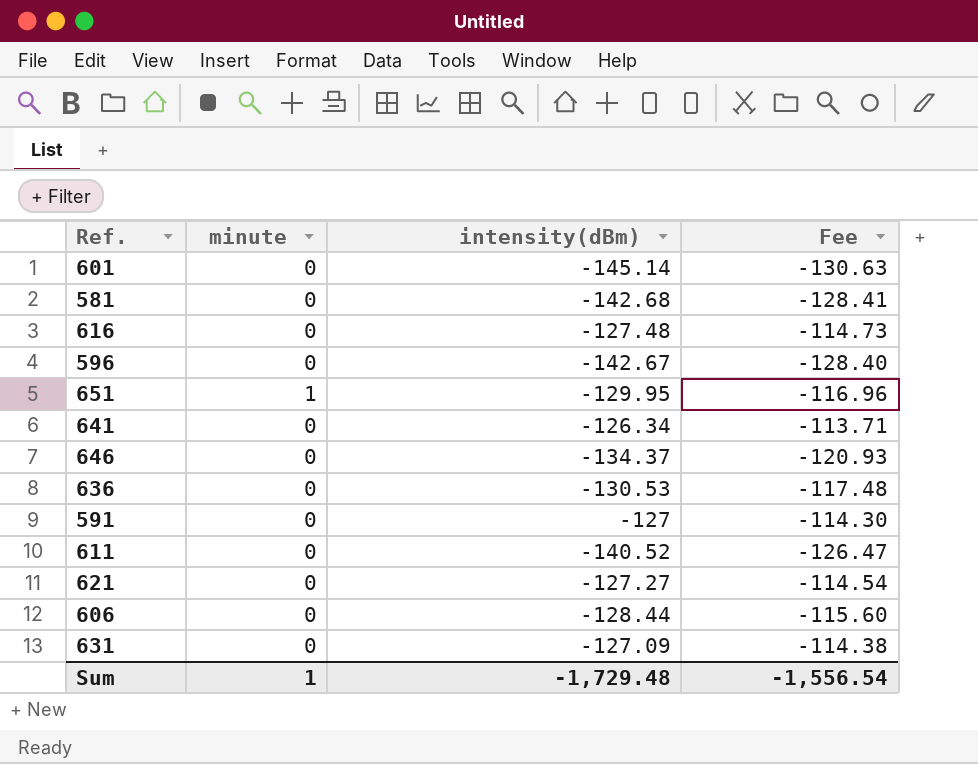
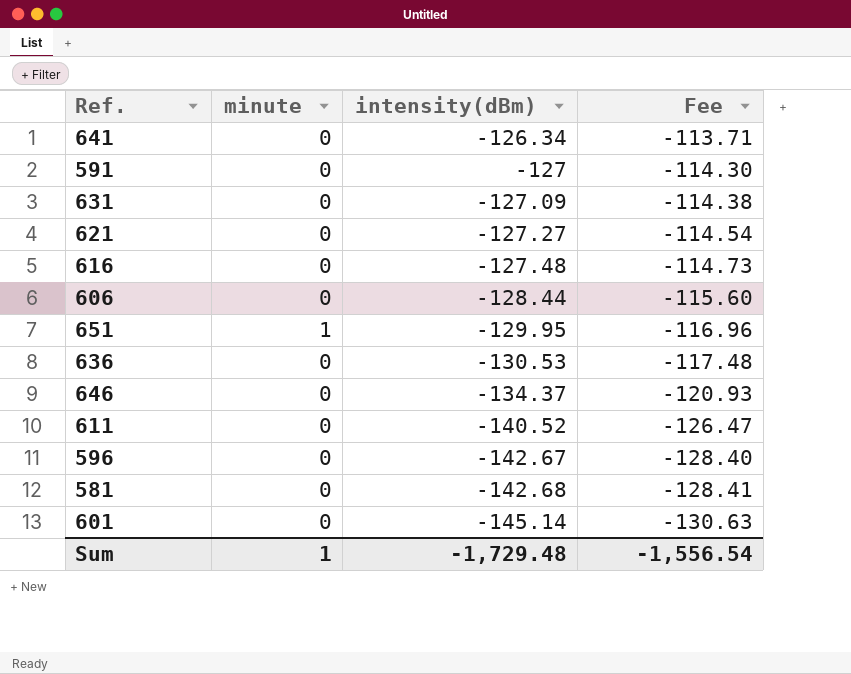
row order: none -> intensity(dBm) descending

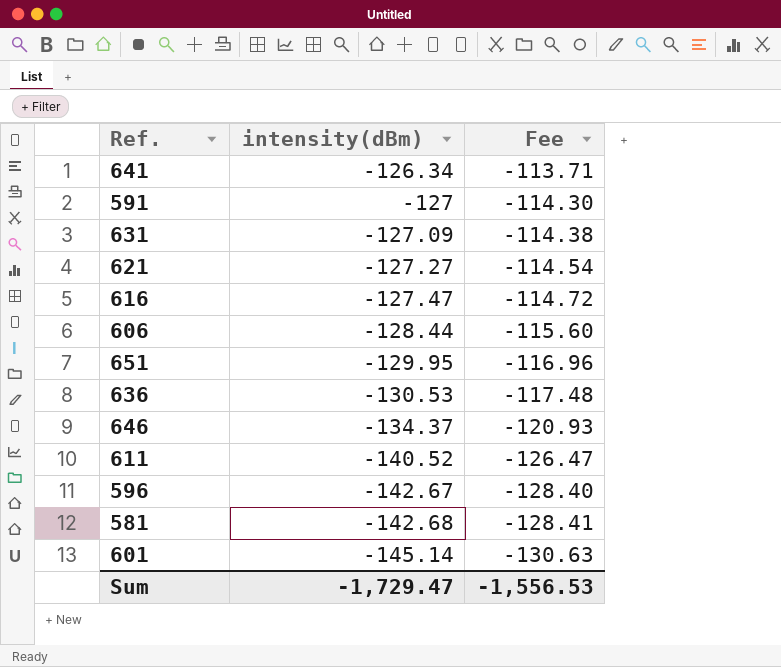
column minute | position: 2 -> none
616 | intensity(dBm): -127.48 -> -127.47
616 | Fee: -114.73 -> -114.72
Sum | intensity(dBm): -1,729.48 -> -1,729.47
Sum | Fee: -1,556.54 -> -1,556.53

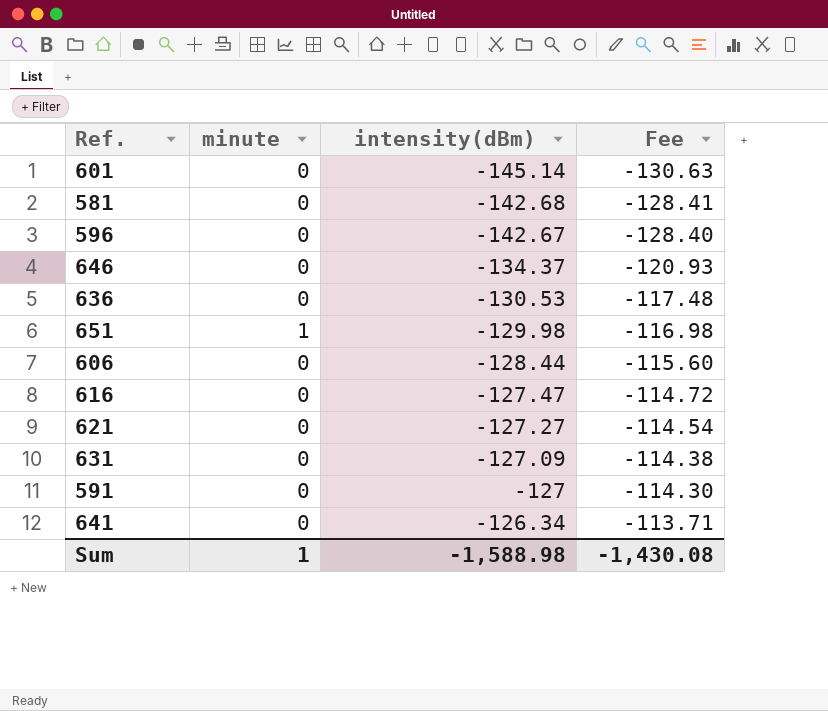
row order: intensity(dBm) descending -> intensity(dBm) ascending
column minute | position: none -> 2
row 611: -140.52 | -126.47 -> none
651 | intensity(dBm): -129.95 -> -129.98
651 | Fee: -116.96 -> -116.98
Sum | intensity(dBm): -1,729.47 -> -1,588.98
Sum | Fee: -1,556.53 -> -1,430.08

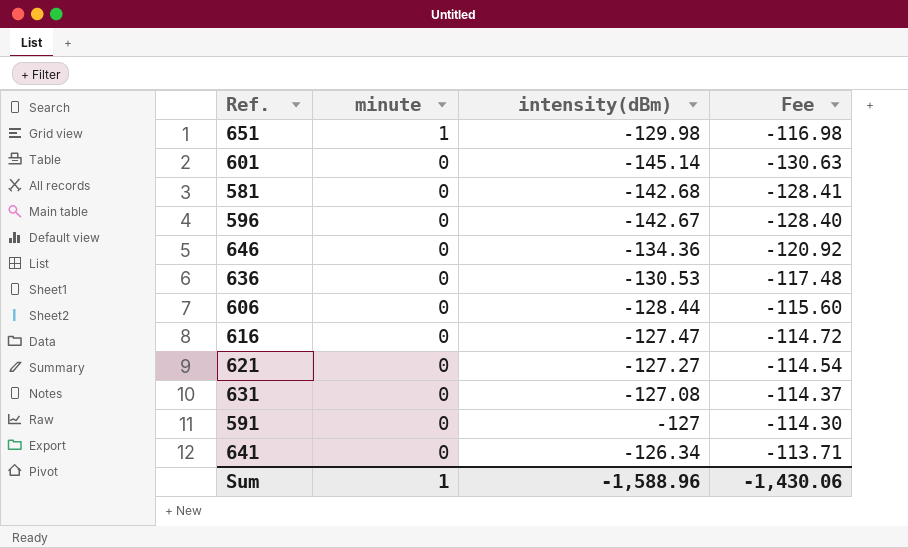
row order: intensity(dBm) ascending -> minute descending
646 | intensity(dBm): -134.37 -> -134.36
646 | Fee: -120.93 -> -120.92
631 | intensity(dBm): -127.09 -> -127.08
631 | Fee: -114.38 -> -114.37
Sum | intensity(dBm): -1,588.98 -> -1,588.96
Sum | Fee: -1,430.08 -> -1,430.06

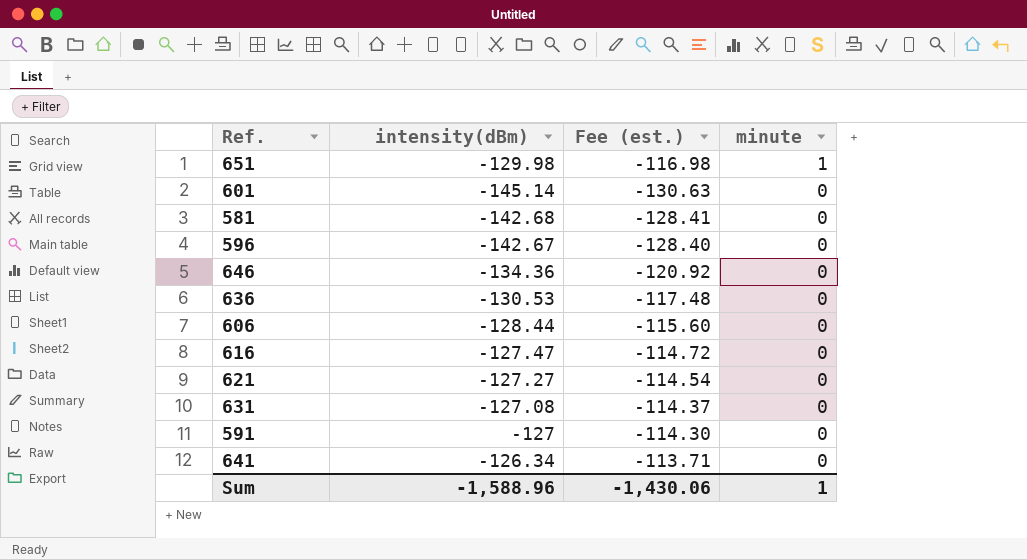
column name: Fee -> Fee (est.)
column minute | position: 2 -> 4

